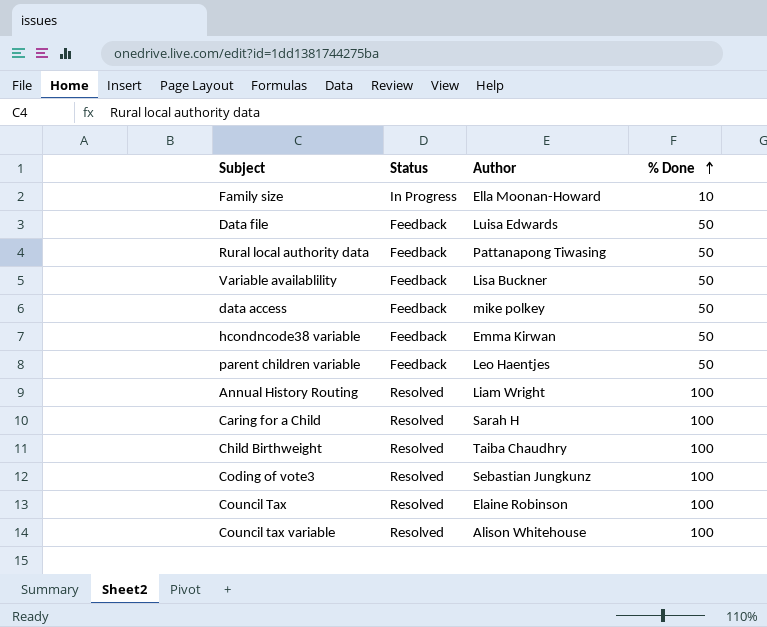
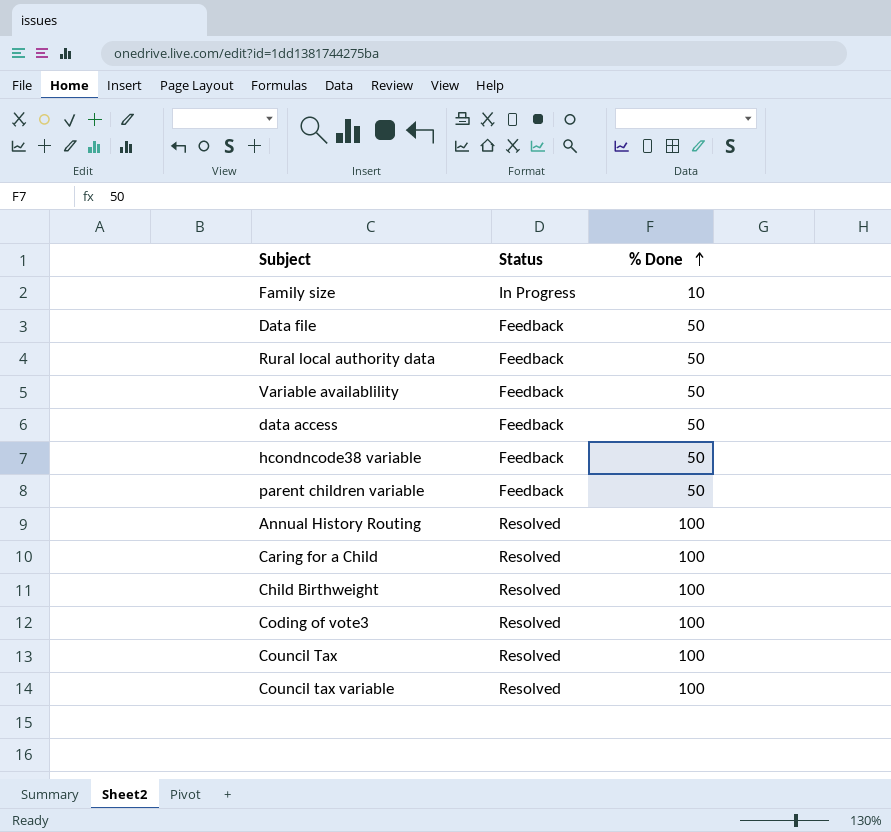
column Author | position: 3 -> none

